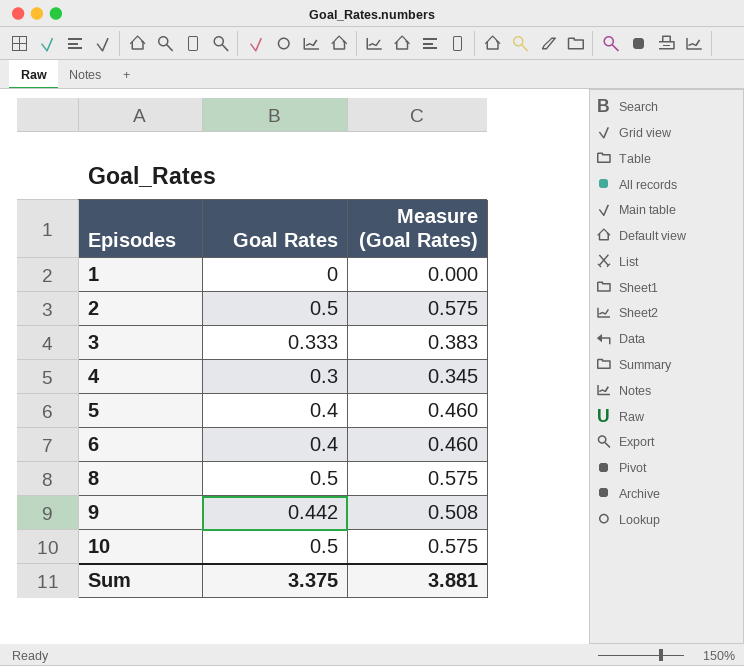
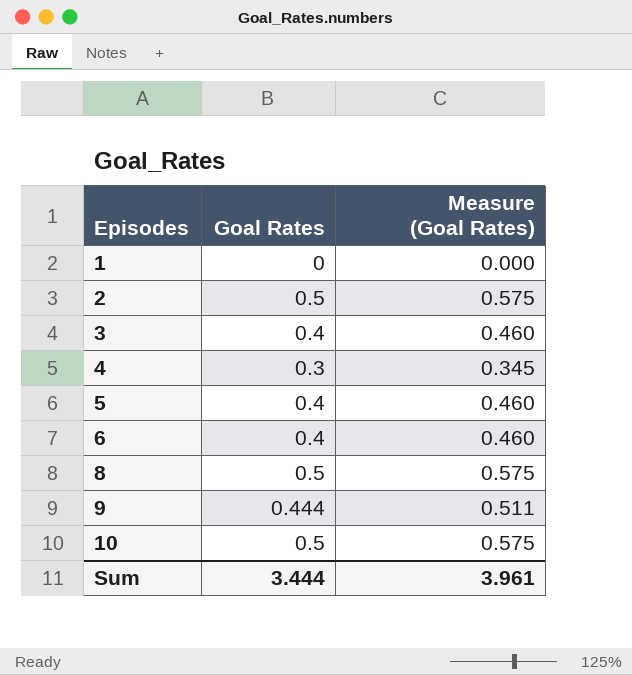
3 | Goal Rates: 0.333 -> 0.4
3 | Measure (Goal Rates): 0.383 -> 0.460
9 | Goal Rates: 0.442 -> 0.444
9 | Measure (Goal Rates): 0.508 -> 0.511
Sum | Goal Rates: 3.375 -> 3.444
Sum | Measure (Goal Rates): 3.881 -> 3.961

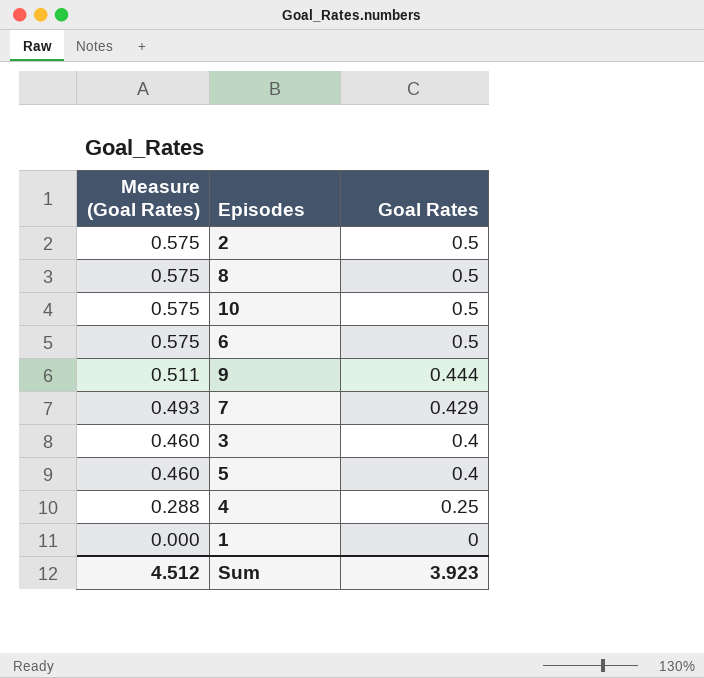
row order: Episodes ascending -> Measure (Goal Rates) descending
column Measure (Goal Rates) | position: 3 -> 1
6 | Measure (Goal Rates): 0.460 -> 0.575
6 | Goal Rates: 0.4 -> 0.5
row 7: none -> 0.493 | 0.429
4 | Measure (Goal Rates): 0.345 -> 0.288
4 | Goal Rates: 0.3 -> 0.25
Sum | Measure (Goal Rates): 3.961 -> 4.512
Sum | Goal Rates: 3.444 -> 3.923

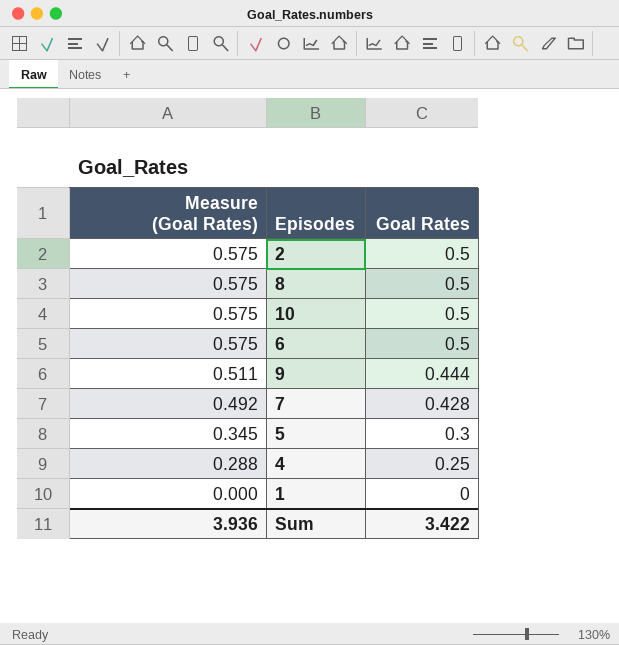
row 3: 0.460 | 0.4 -> none
7 | Measure (Goal Rates): 0.493 -> 0.492
7 | Goal Rates: 0.429 -> 0.428
5 | Measure (Goal Rates): 0.460 -> 0.345
5 | Goal Rates: 0.4 -> 0.3
Sum | Measure (Goal Rates): 4.512 -> 3.936
Sum | Goal Rates: 3.923 -> 3.422

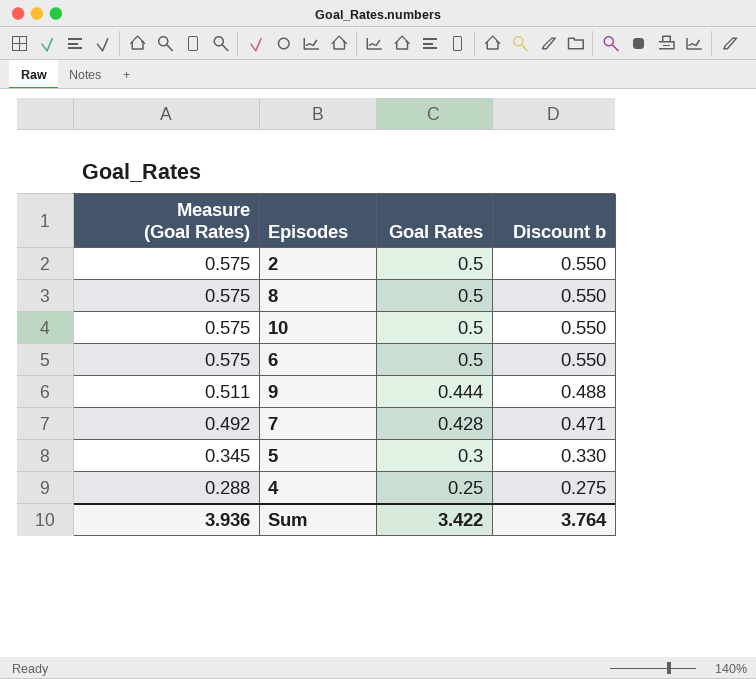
column Discount b | formula: none -> [Goal Rates] * 1.1
row 1: 0.000 | 0 -> none

